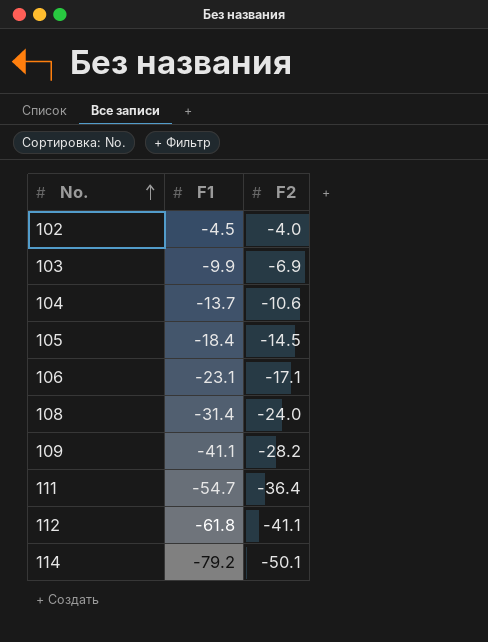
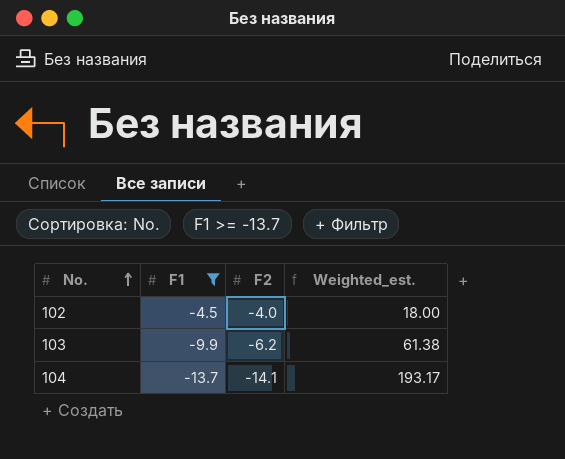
filter: none -> F1 >= -13.7
column Weighted_est. | formula: none -> [F1] * [F2]
103 | F2: -6.9 -> -6.2
104 | F2: -10.6 -> -14.1

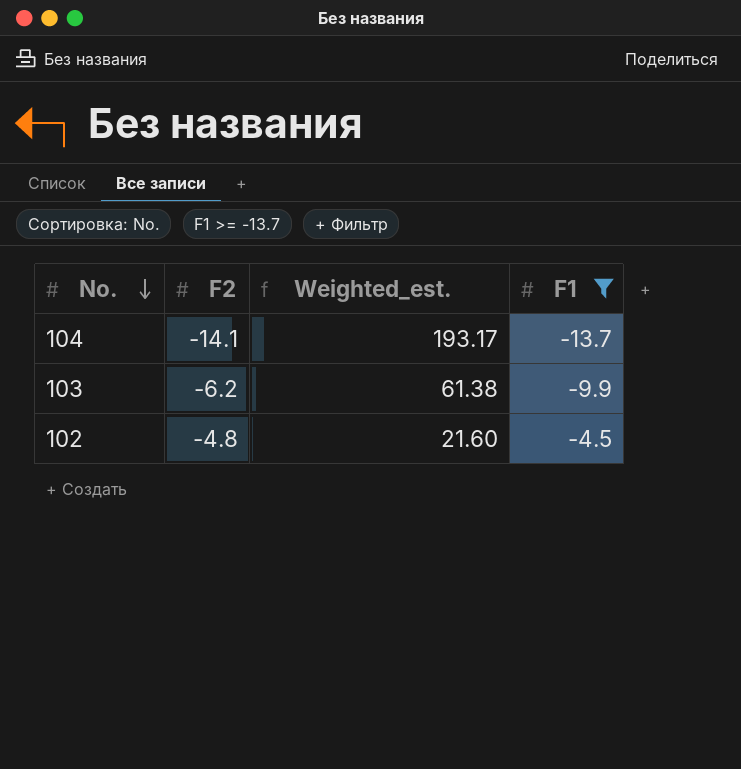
row order: No. ascending -> No. descending
column F1 | position: 2 -> 4
102 | F2: -4.0 -> -4.8
102 | Weighted_est.: 18.00 -> 21.60

